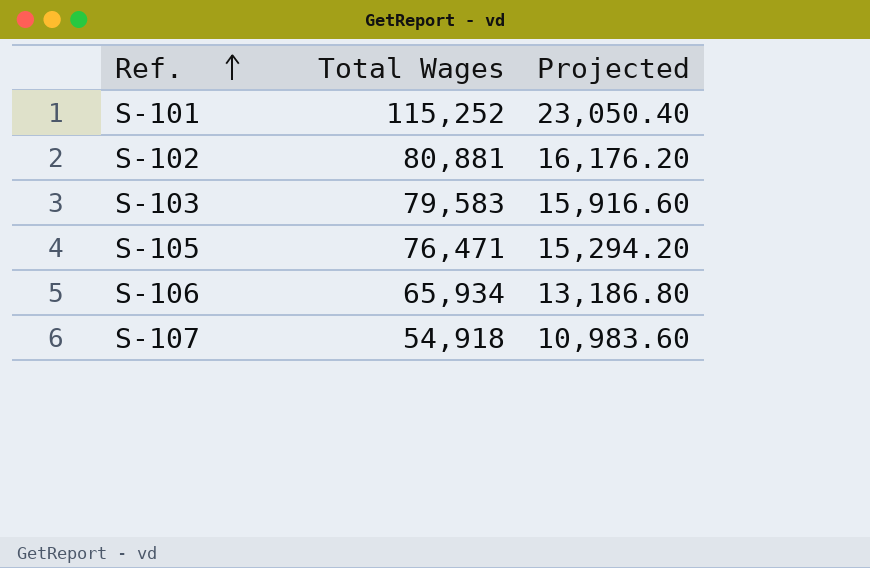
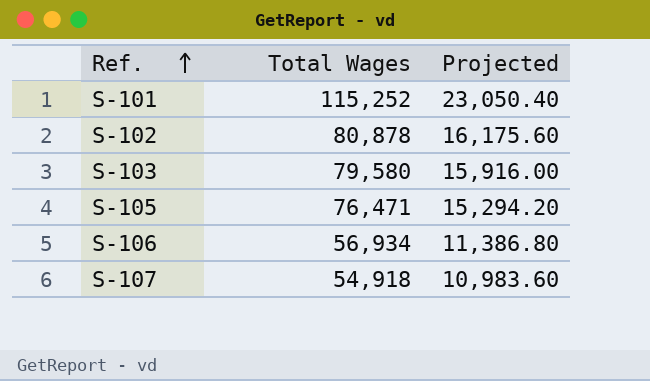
S-102 | Total Wages: 80,881 -> 80,878
S-102 | Projected: 16,176.20 -> 16,175.60
S-103 | Total Wages: 79,583 -> 79,580
S-103 | Projected: 15,916.60 -> 15,916.00
S-106 | Total Wages: 65,934 -> 56,934
S-106 | Projected: 13,186.80 -> 11,386.80

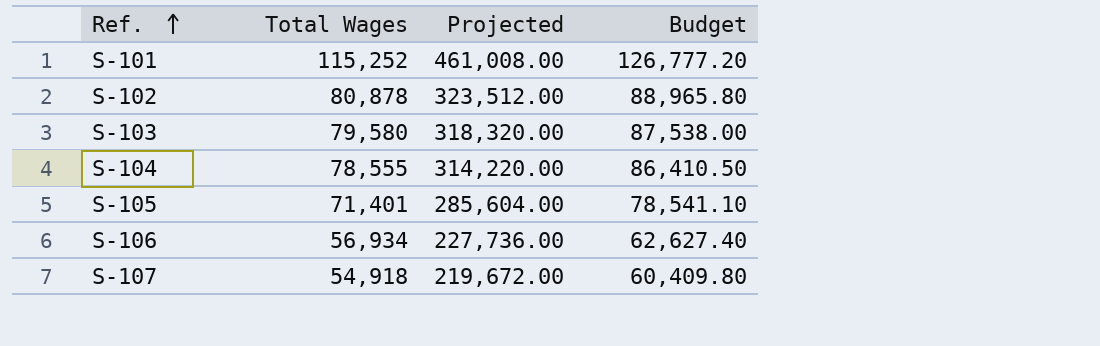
column Projected | formula: [Total Wages] * 0.2 -> [Total Wages] * 4
column Budget | formula: none -> [Total Wages] * 1.1
row S-104: none -> 78,555 | 314,220.00 | 86,410.50
S-105 | Total Wages: 76,471 -> 71,401

